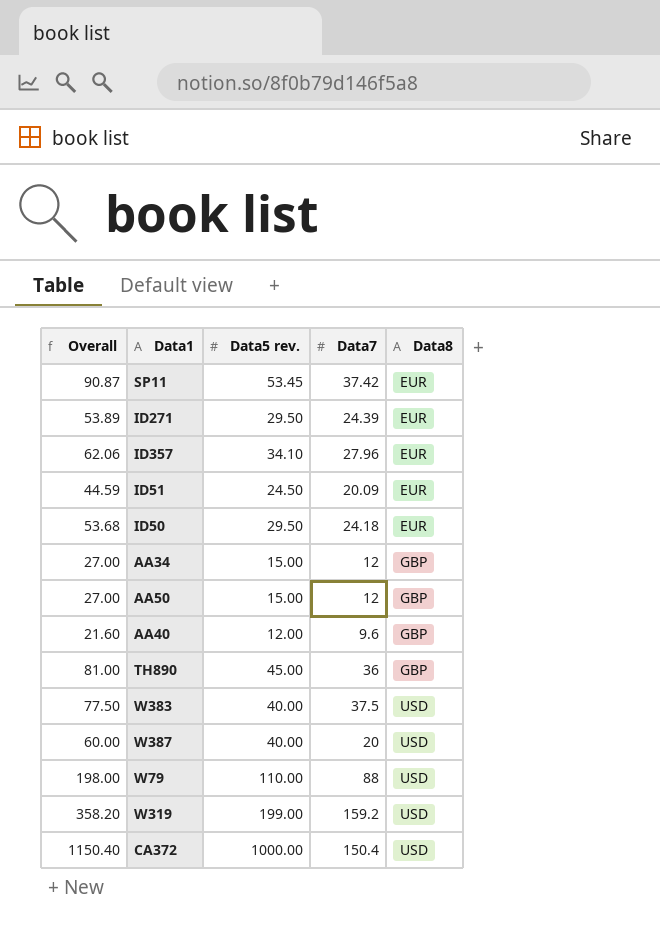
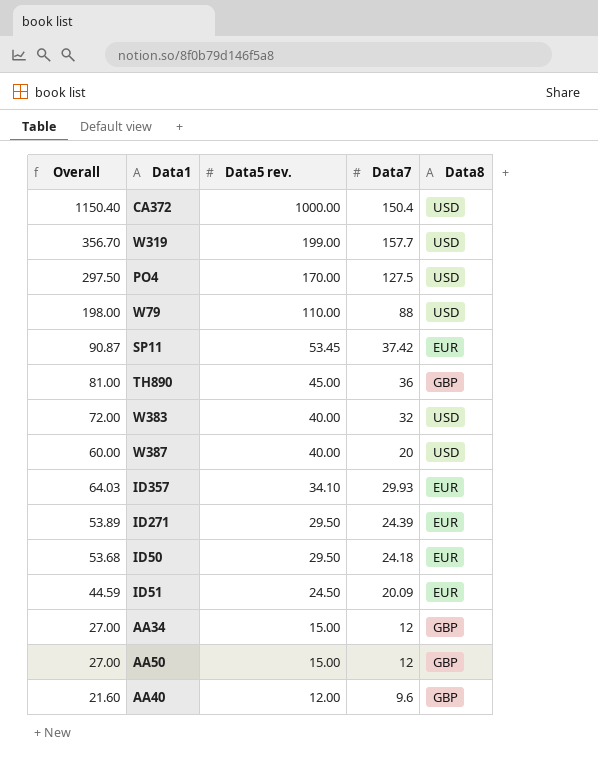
row order: Data8 ascending -> Data5 rev. descending
W319 | Overall: 358.20 -> 356.70
W319 | Data7: 159.2 -> 157.7
row PO4: none -> 297.50 | 170.00 | 127.5 | USD
W383 | Overall: 77.50 -> 72.00
W383 | Data7: 37.5 -> 32
ID357 | Overall: 62.06 -> 64.03
ID357 | Data7: 27.96 -> 29.93

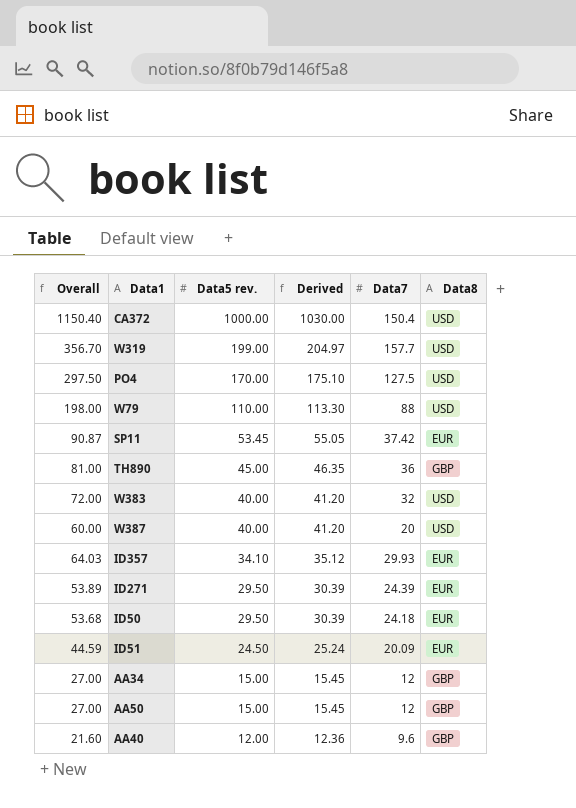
column Derived | formula: none -> [Data5 rev.] * 1.03

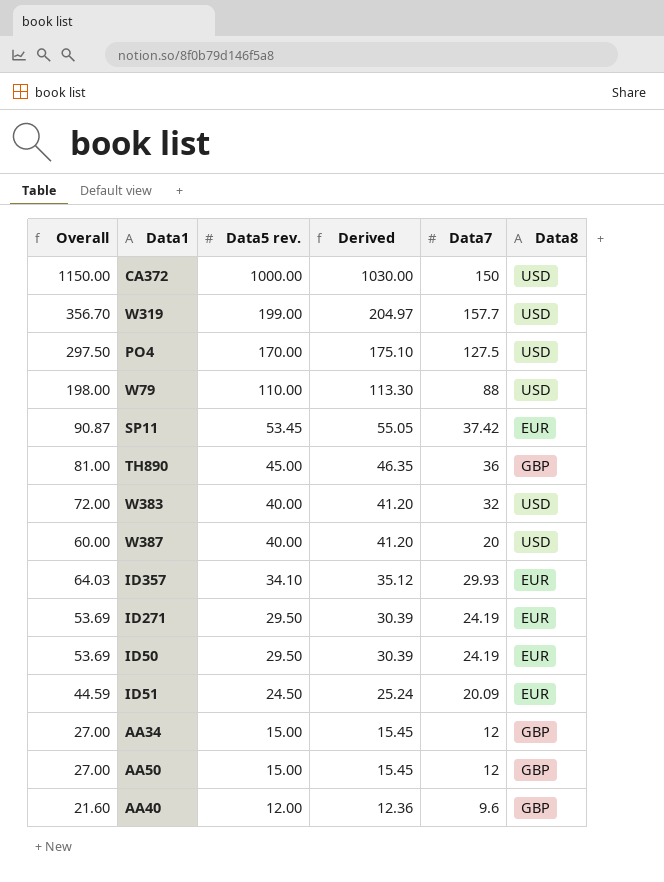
CA372 | Overall: 1150.40 -> 1150.00
CA372 | Data7: 150.4 -> 150
ID271 | Overall: 53.89 -> 53.69
ID271 | Data7: 24.39 -> 24.19
ID50 | Overall: 53.68 -> 53.69
ID50 | Data7: 24.18 -> 24.19

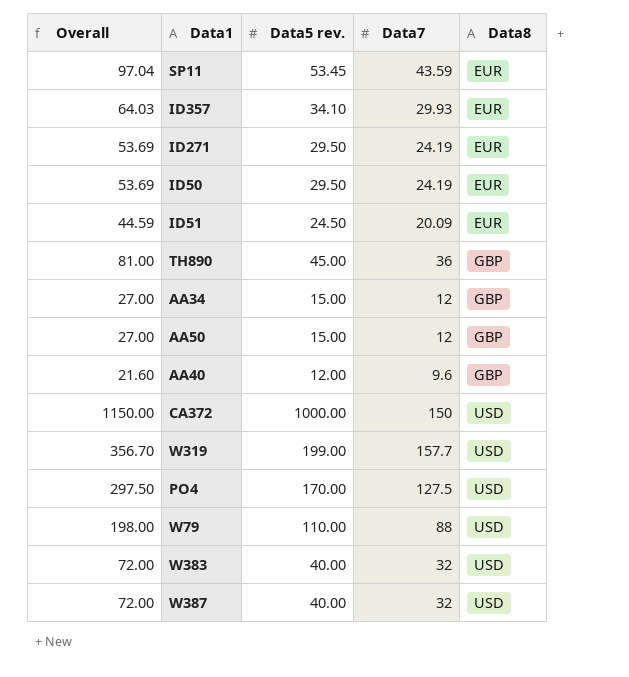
row order: Data5 rev. descending -> Data8 ascending
column Derived | formula: [Data5 rev.] * 1.03 -> none
SP11 | Overall: 90.87 -> 97.04
SP11 | Data7: 37.42 -> 43.59
W387 | Overall: 60.00 -> 72.00
W387 | Data7: 20 -> 32

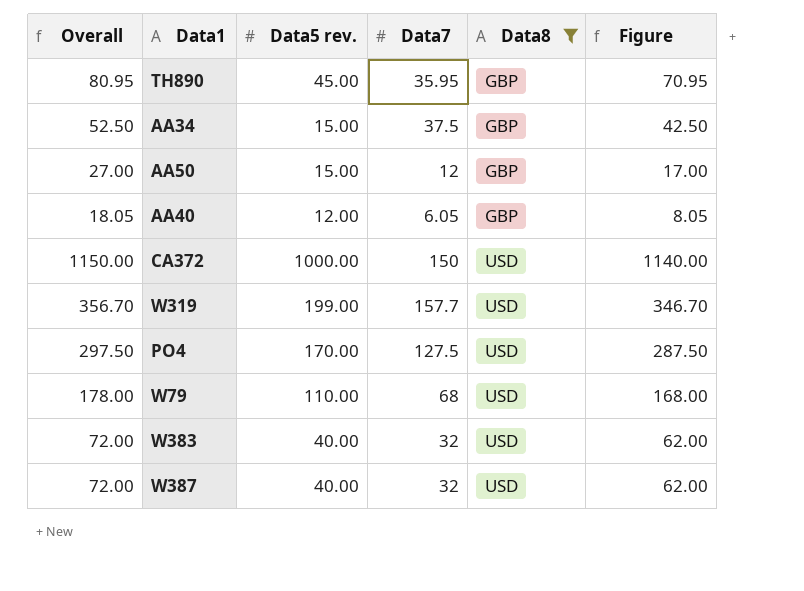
filter: none -> Data8 != EUR
column Figure | formula: none -> [Overall] - 10
TH890 | Overall: 81.00 -> 80.95
TH890 | Data7: 36 -> 35.95
AA34 | Overall: 27.00 -> 52.50
AA34 | Data7: 12 -> 37.5
AA40 | Overall: 21.60 -> 18.05
AA40 | Data7: 9.6 -> 6.05
W79 | Overall: 198.00 -> 178.00
W79 | Data7: 88 -> 68

